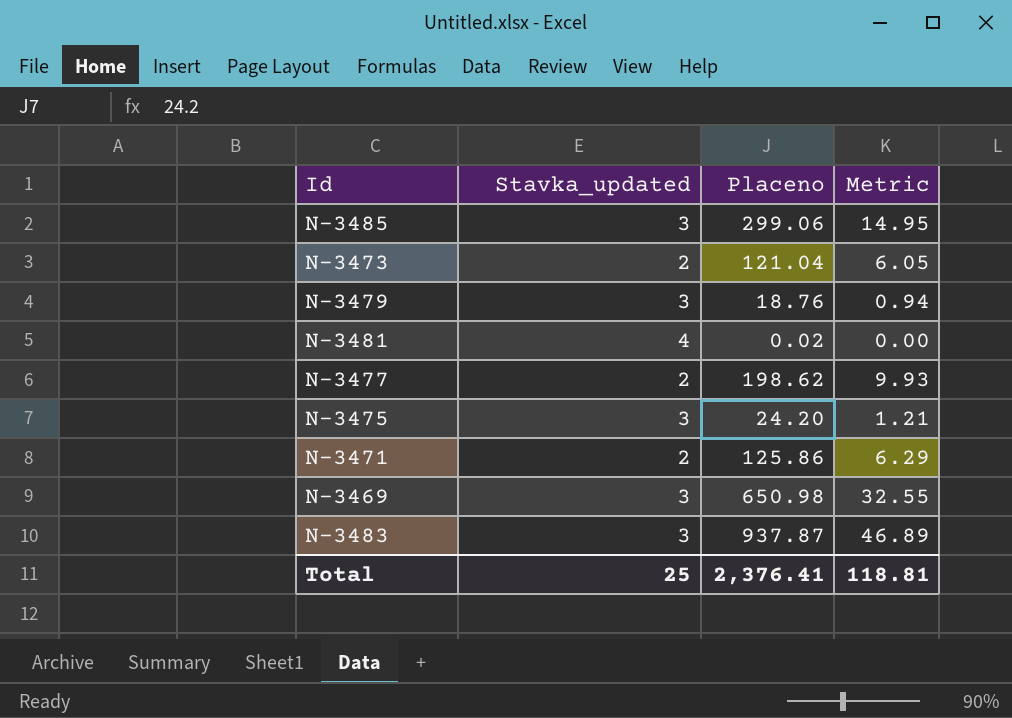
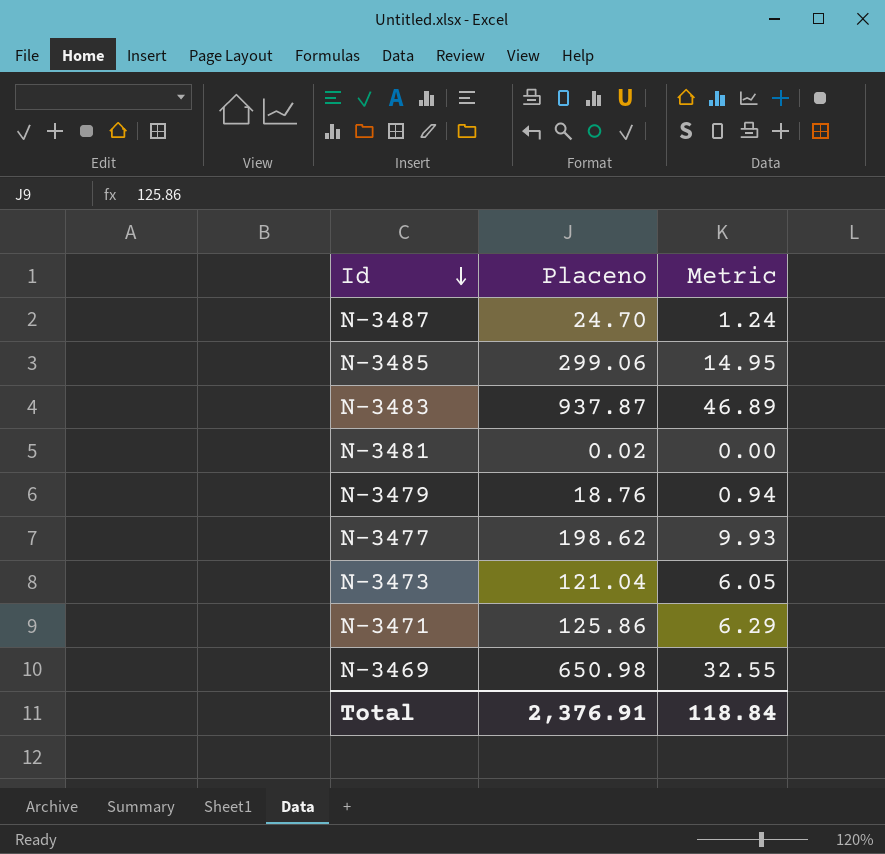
row order: none -> Id descending
column Stavka_updated | position: 2 -> none
row N-3475: 3 | 24.20 | 1.21 -> none
row N-3487: none -> 24.70 | 1.24
Total | Placeno: 2,376.41 -> 2,376.91
Total | Metric: 118.81 -> 118.84

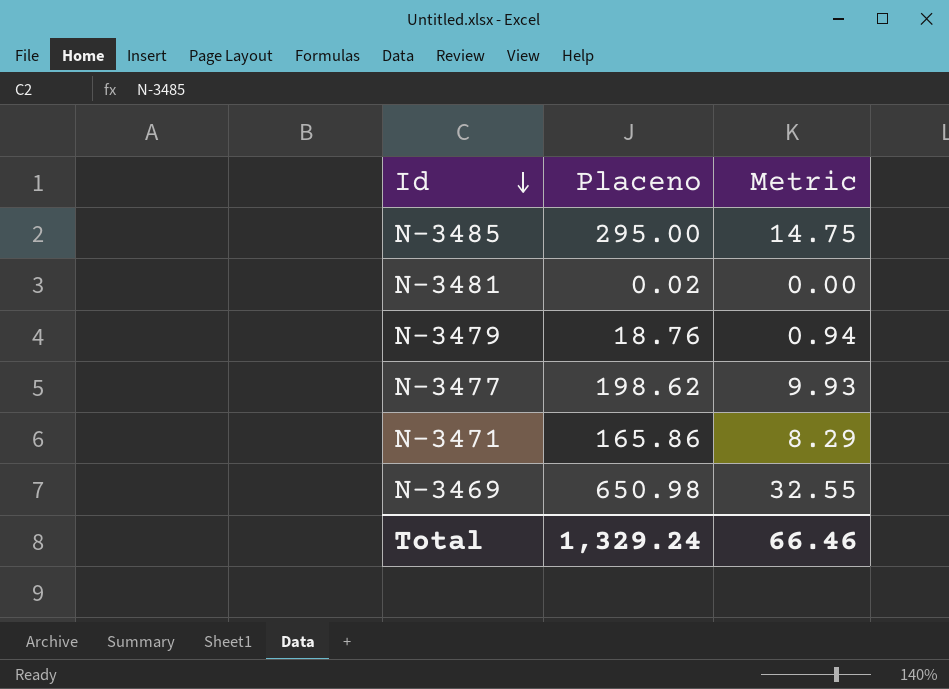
row N-3487: 24.70 | 1.24 -> none
row N-3483: 937.87 | 46.89 -> none
row N-3473: 121.04 | 6.05 -> none
N-3485 | Placeno: 299.06 -> 295.00
N-3485 | Metric: 14.95 -> 14.75
N-3471 | Placeno: 125.86 -> 165.86
N-3471 | Metric: 6.29 -> 8.29
Total | Placeno: 2,376.91 -> 1,329.24
Total | Metric: 118.84 -> 66.46

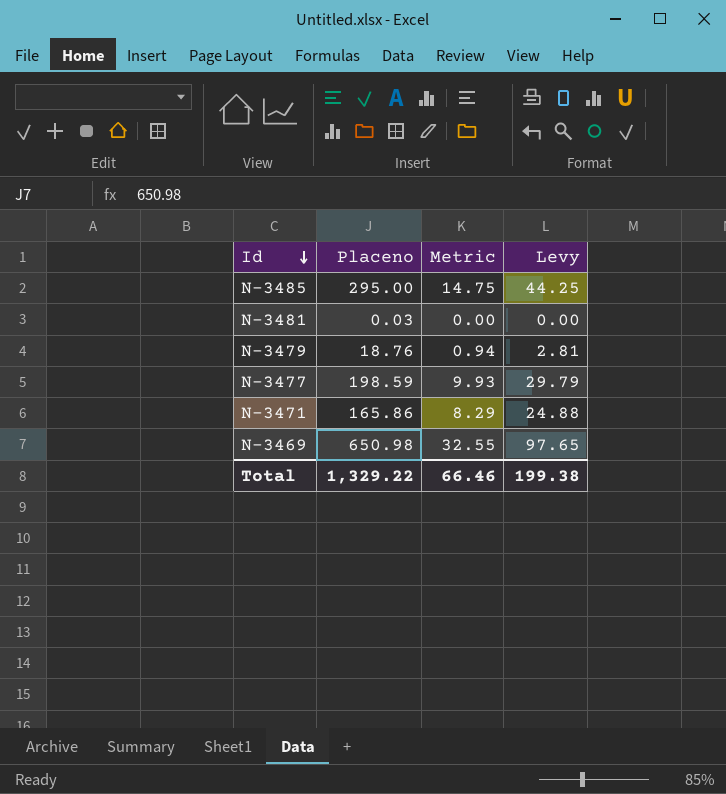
column Levy | formula: none -> [Placeno] * 0.15
N-3481 | Placeno: 0.02 -> 0.03
N-3477 | Placeno: 198.62 -> 198.59
Total | Placeno: 1,329.24 -> 1,329.22

